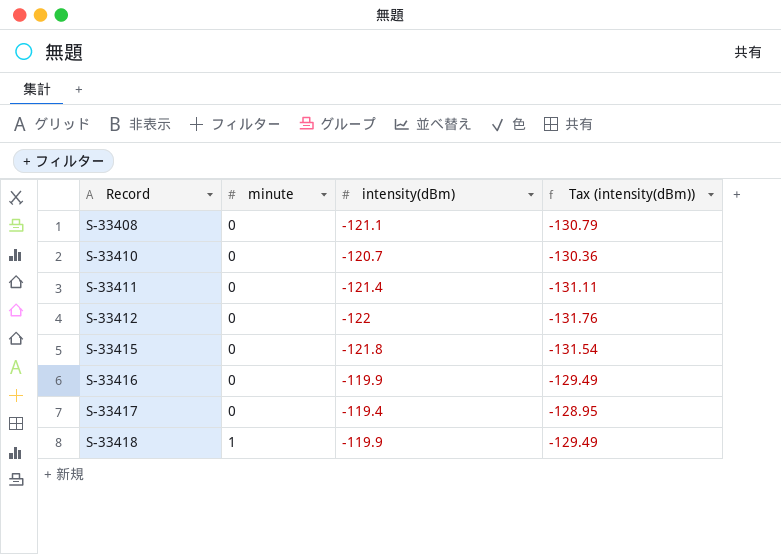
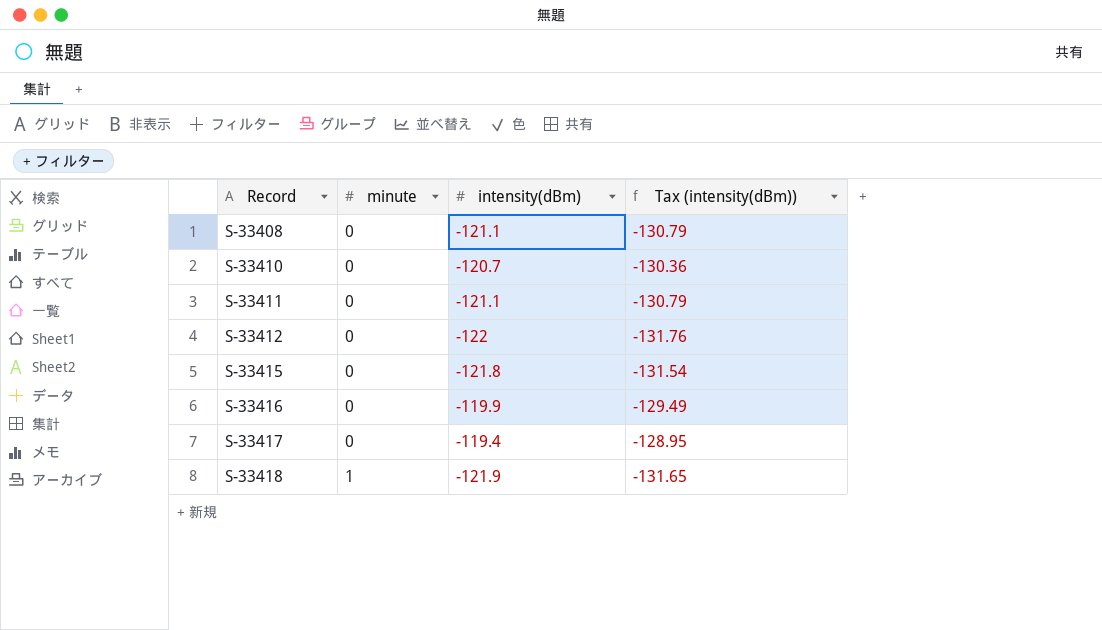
S-33411 | intensity(dBm): -121.4 -> -121.1
S-33411 | Tax (intensity(dBm)): -131.11 -> -130.79
S-33418 | intensity(dBm): -119.9 -> -121.9
S-33418 | Tax (intensity(dBm)): -129.49 -> -131.65

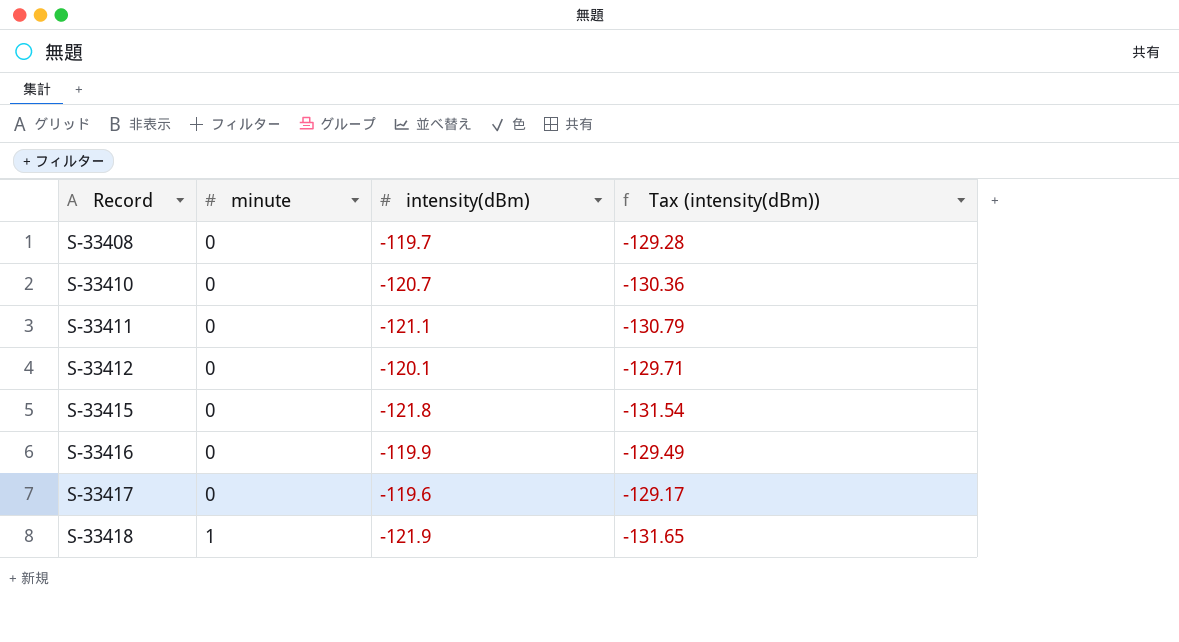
S-33408 | intensity(dBm): -121.1 -> -119.7
S-33408 | Tax (intensity(dBm)): -130.79 -> -129.28
S-33412 | intensity(dBm): -122 -> -120.1
S-33412 | Tax (intensity(dBm)): -131.76 -> -129.71
S-33417 | intensity(dBm): -119.4 -> -119.6
S-33417 | Tax (intensity(dBm)): -128.95 -> -129.17

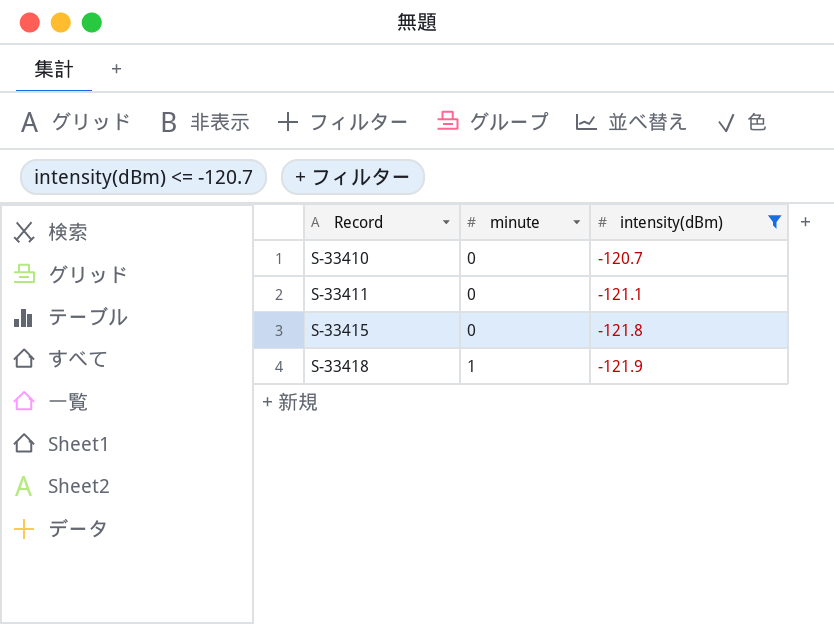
filter: none -> intensity(dBm) <= -120.7
column Tax (intensity(dBm)) | formula: [intensity(dBm)] * 1.08 -> none

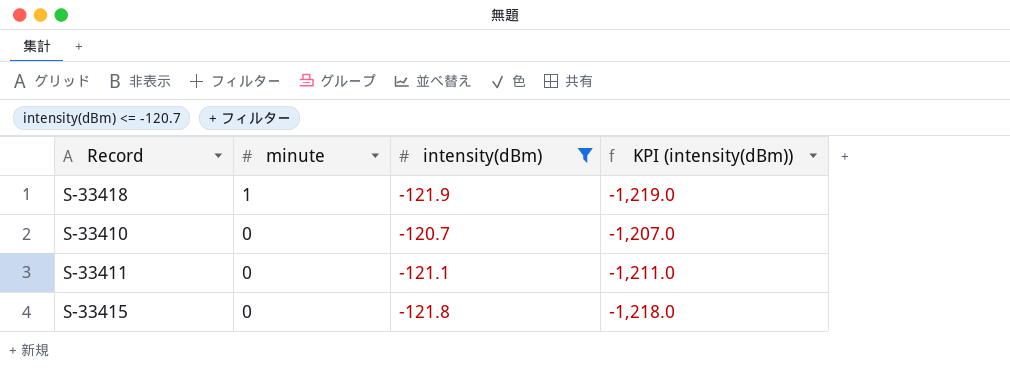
row order: Record ascending -> minute descending
column KPI (intensity(dBm)) | formula: none -> [intensity(dBm)] * 10

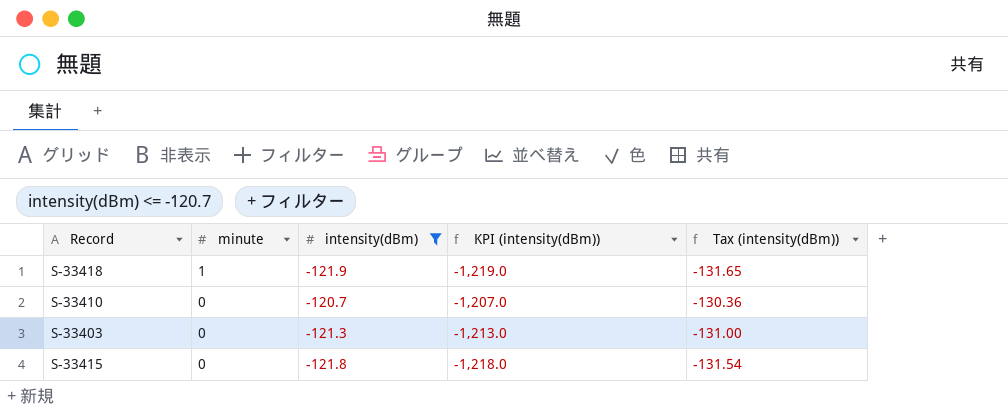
column Tax (intensity(dBm)) | formula: none -> [intensity(dBm)] * 1.08
row S-33411: 0 | -121.1 | -1,211.0 -> none
row S-33403: none -> 0 | -121.3 | -1,213.0 | -131.00

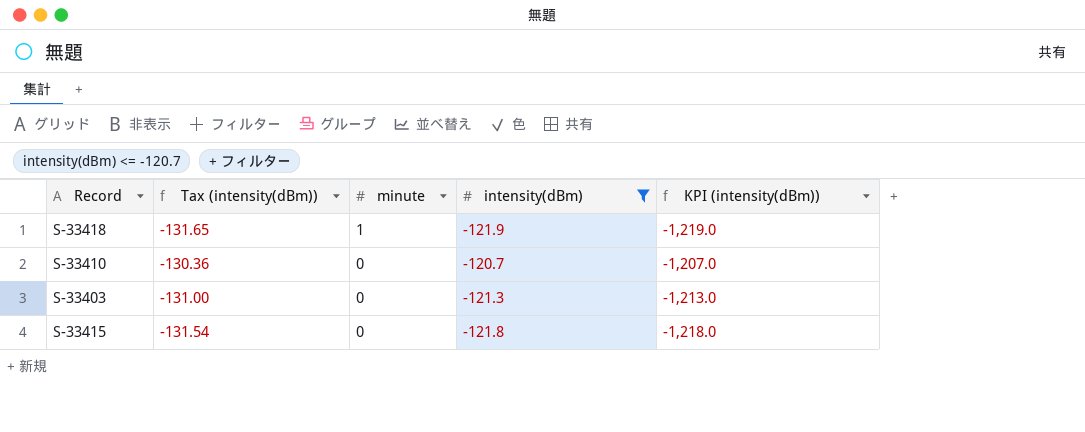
column Tax (intensity(dBm)) | position: 5 -> 2

